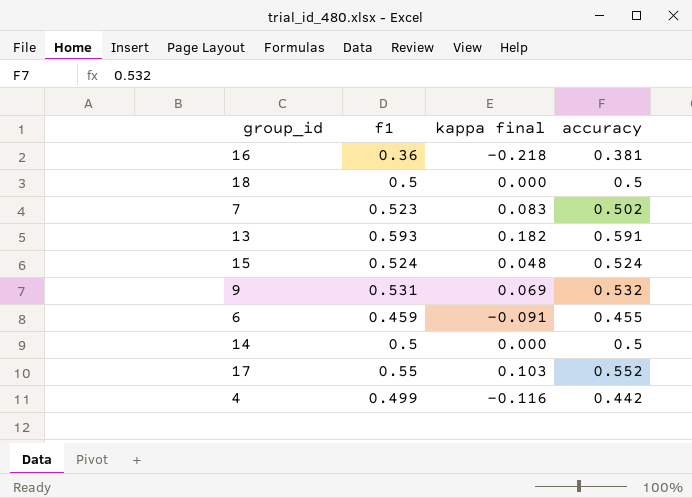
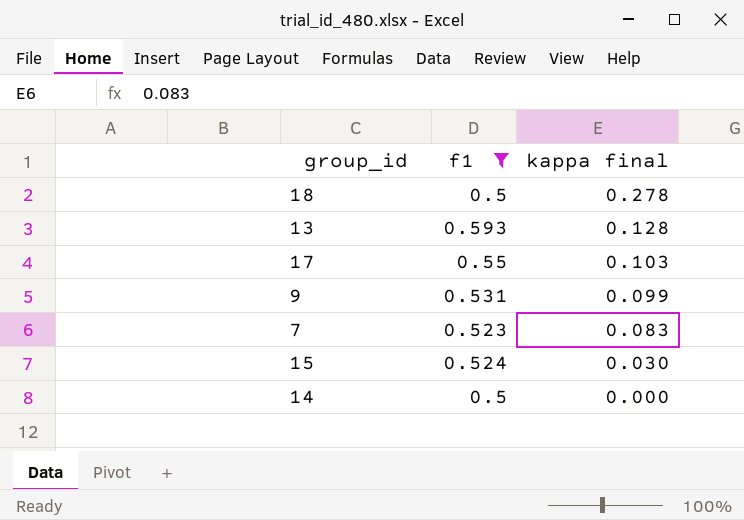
filter: none -> f1 >= 0.5
row order: none -> kappa final descending
column accuracy | position: 4 -> none
18 | kappa final: 0.000 -> 0.278
13 | kappa final: 0.182 -> 0.128
9 | kappa final: 0.069 -> 0.099
15 | kappa final: 0.048 -> 0.030

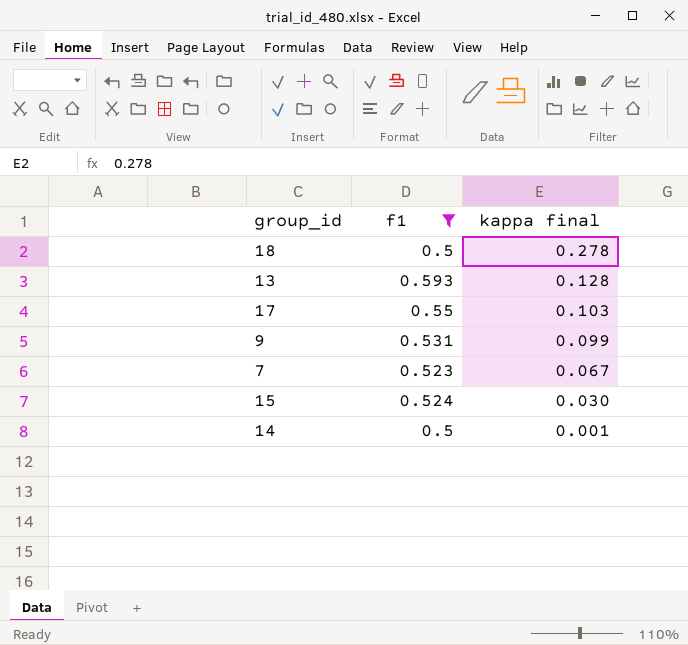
7 | kappa final: 0.083 -> 0.067
14 | kappa final: 0.000 -> 0.001

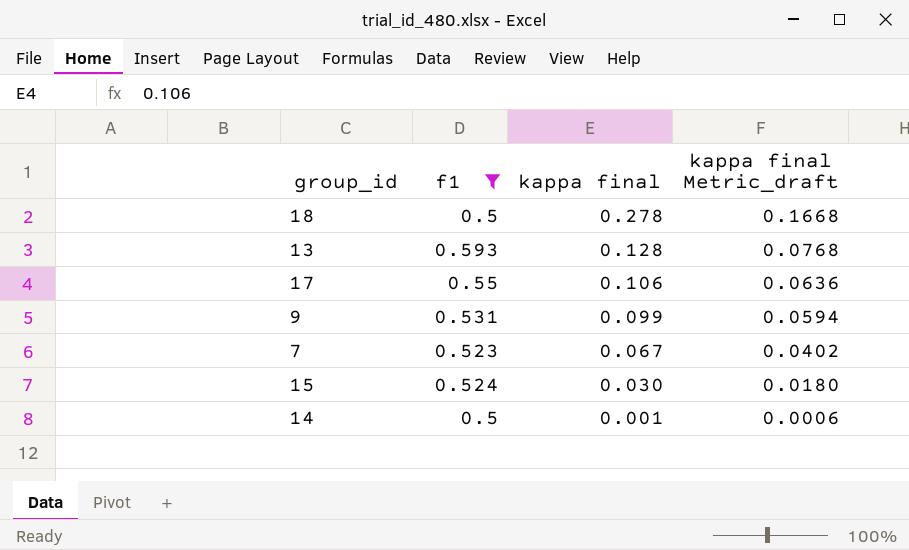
column kappa final Metric_draft | formula: none -> [kappa final] * 0.6
17 | kappa final: 0.103 -> 0.106

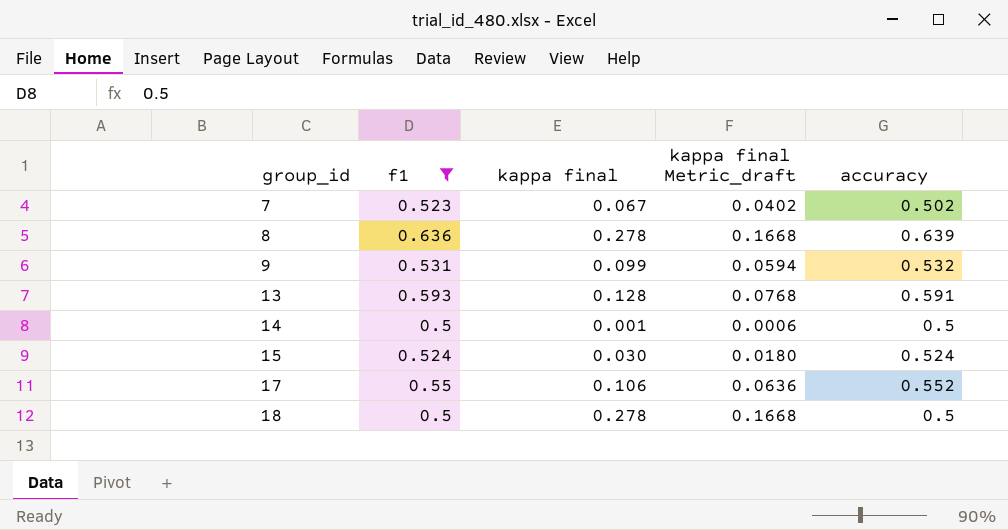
row order: kappa final descending -> group_id ascending
column accuracy | position: none -> 5
row 8: none -> 0.636 | 0.278 | 0.1668 | 0.639

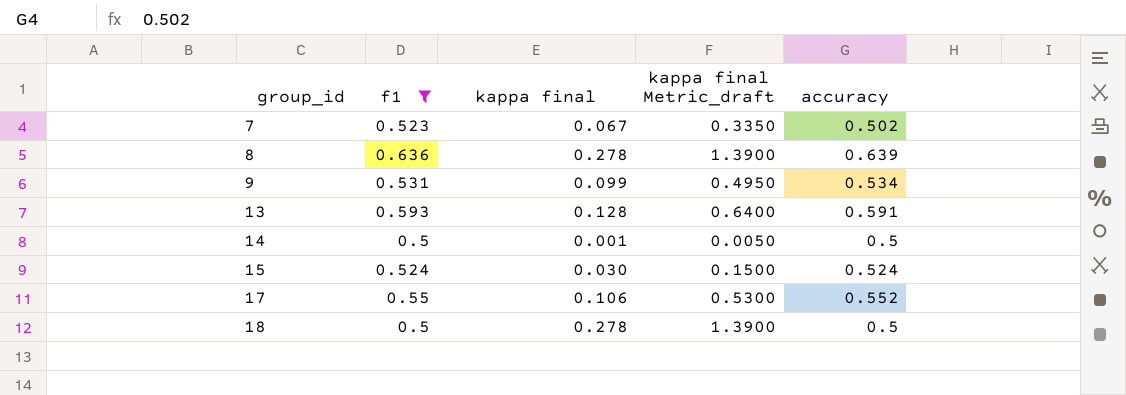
column kappa final Metric_draft | formula: [kappa final] * 0.6 -> [kappa final] * 5
9 | accuracy: 0.532 -> 0.534

